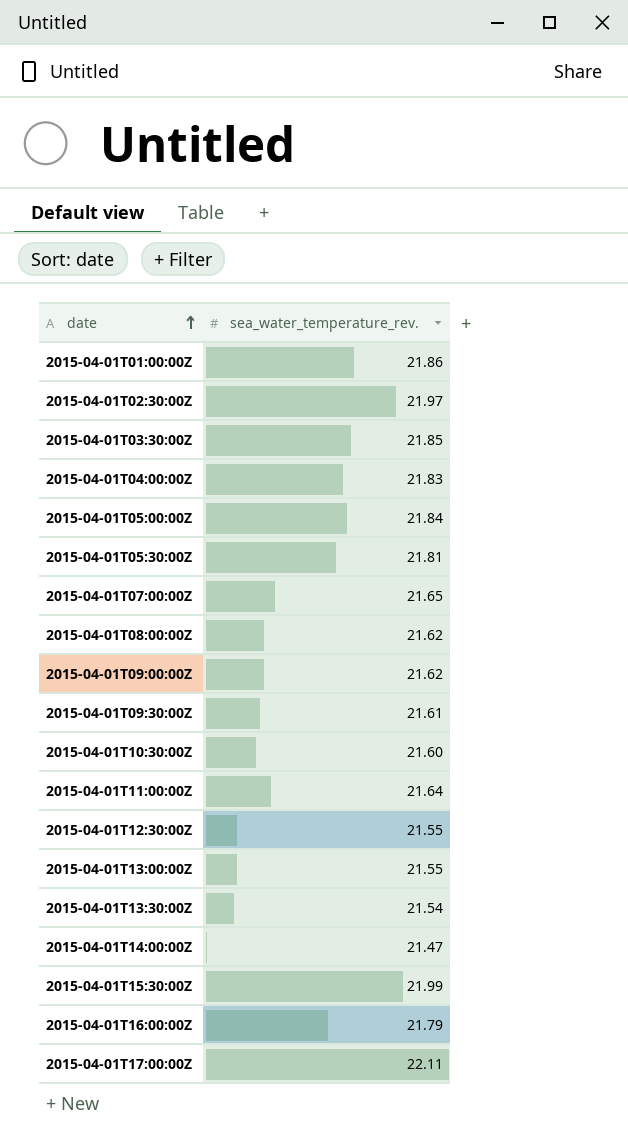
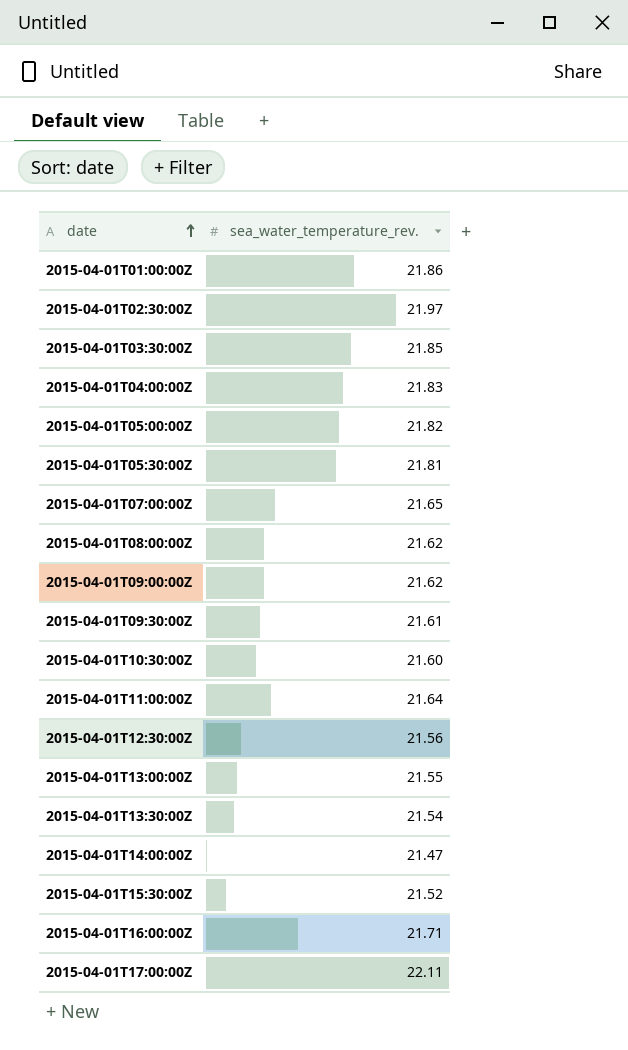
2015-04-01T05:00:00Z | sea_water_temperature_rev.: 21.84 -> 21.82
2015-04-01T12:30:00Z | sea_water_temperature_rev.: 21.55 -> 21.56
2015-04-01T15:30:00Z | sea_water_temperature_rev.: 21.99 -> 21.52
2015-04-01T16:00:00Z | sea_water_temperature_rev.: 21.79 -> 21.71

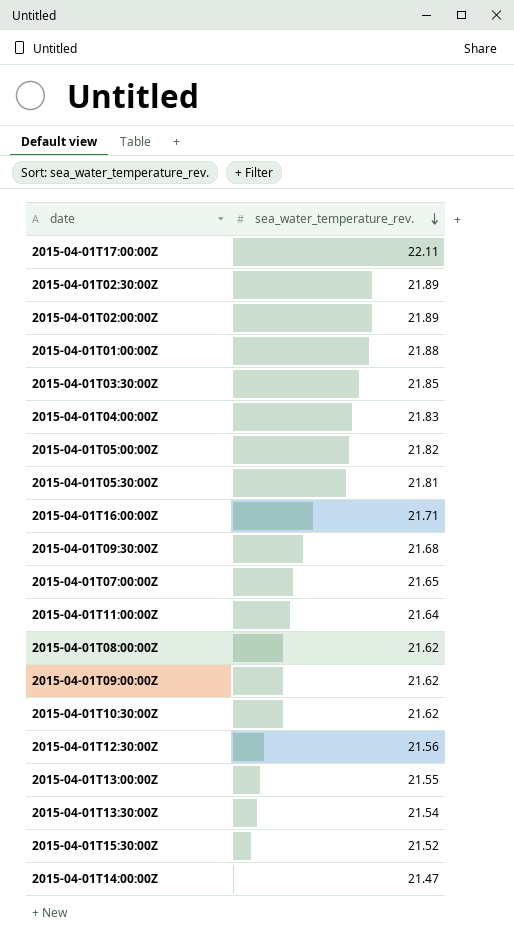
row order: date ascending -> sea_water_temperature_rev. descending
2015-04-01T02:30:00Z | sea_water_temperature_rev.: 21.97 -> 21.89
row 2015-04-01T02:00:00Z: none -> 21.89
2015-04-01T01:00:00Z | sea_water_temperature_rev.: 21.86 -> 21.88
2015-04-01T09:30:00Z | sea_water_temperature_rev.: 21.61 -> 21.68
2015-04-01T10:30:00Z | sea_water_temperature_rev.: 21.60 -> 21.62

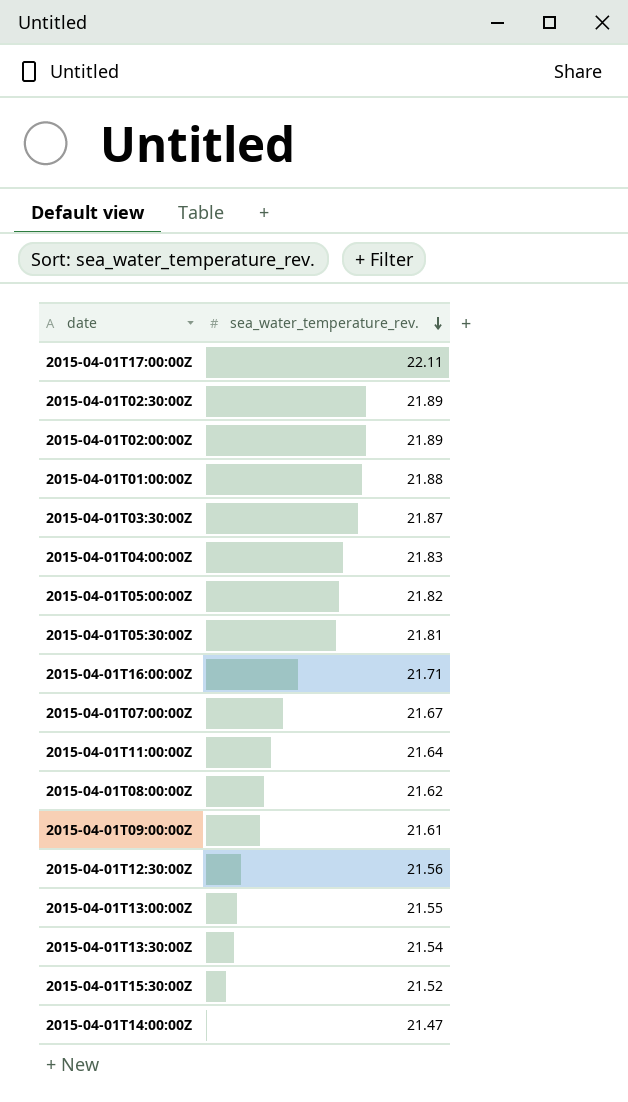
row 2015-04-01T09:30:00Z: 21.68 -> none
row 2015-04-01T10:30:00Z: 21.62 -> none
2015-04-01T03:30:00Z | sea_water_temperature_rev.: 21.85 -> 21.87
2015-04-01T07:00:00Z | sea_water_temperature_rev.: 21.65 -> 21.67
2015-04-01T09:00:00Z | sea_water_temperature_rev.: 21.62 -> 21.61

